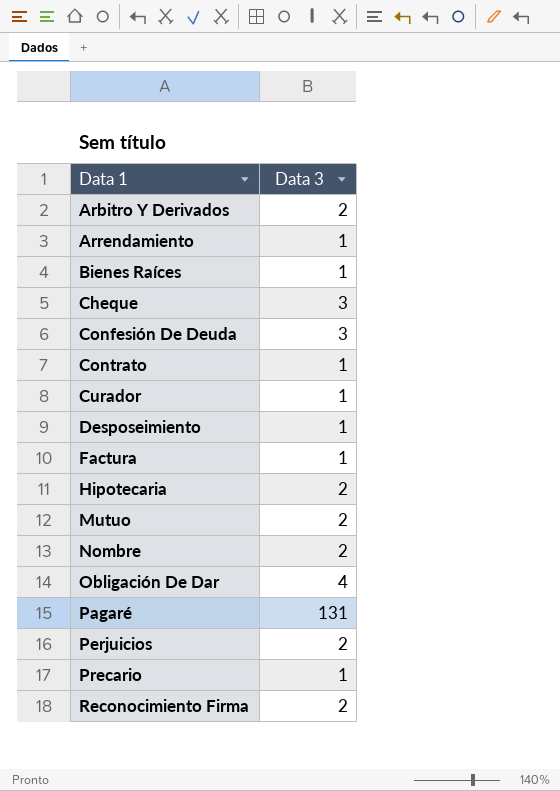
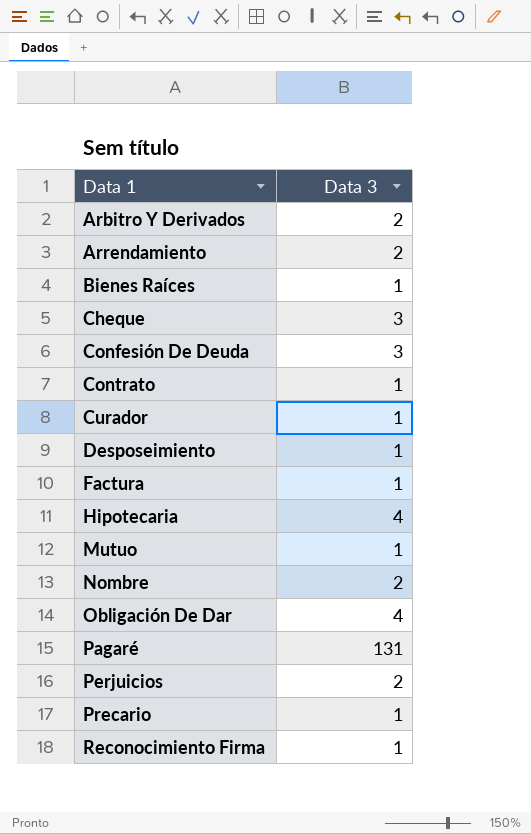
Arrendamiento | Data 3: 1 -> 2
Hipotecaria | Data 3: 2 -> 4
Mutuo | Data 3: 2 -> 1
Reconocimiento Firma | Data 3: 2 -> 1

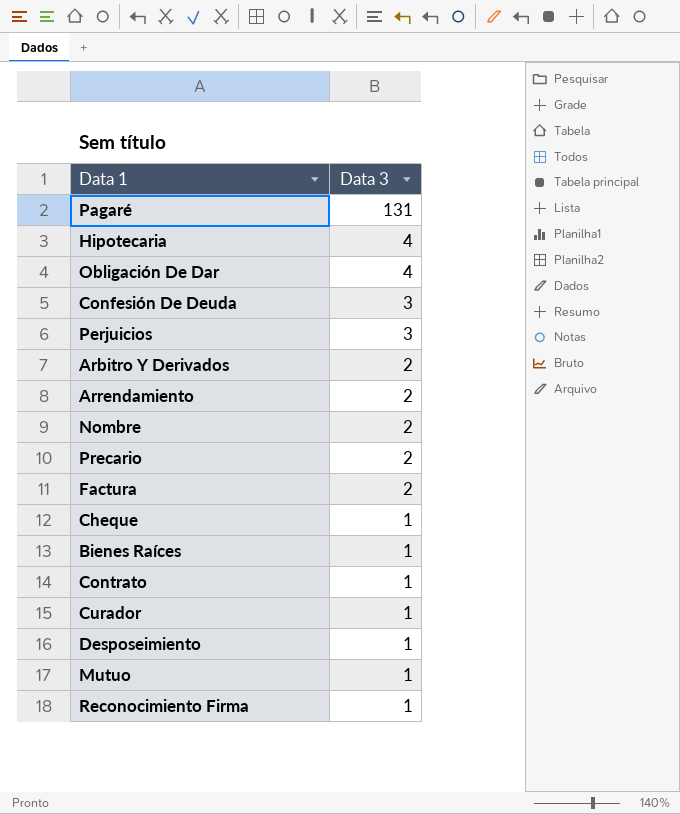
row order: Data 1 ascending -> Data 3 descending
Perjuicios | Data 3: 2 -> 3
Precario | Data 3: 1 -> 2
Factura | Data 3: 1 -> 2
Cheque | Data 3: 3 -> 1

